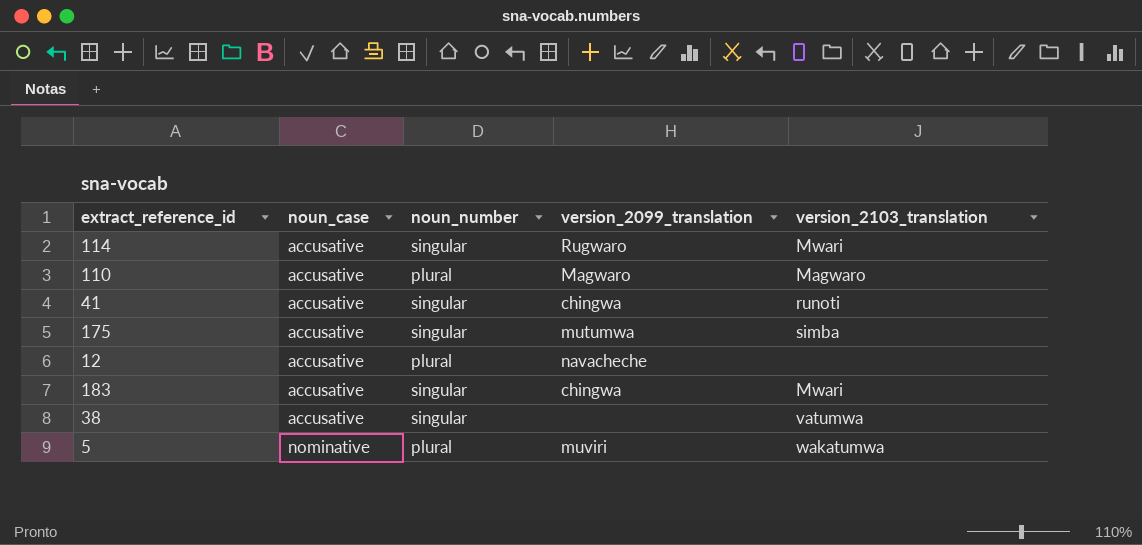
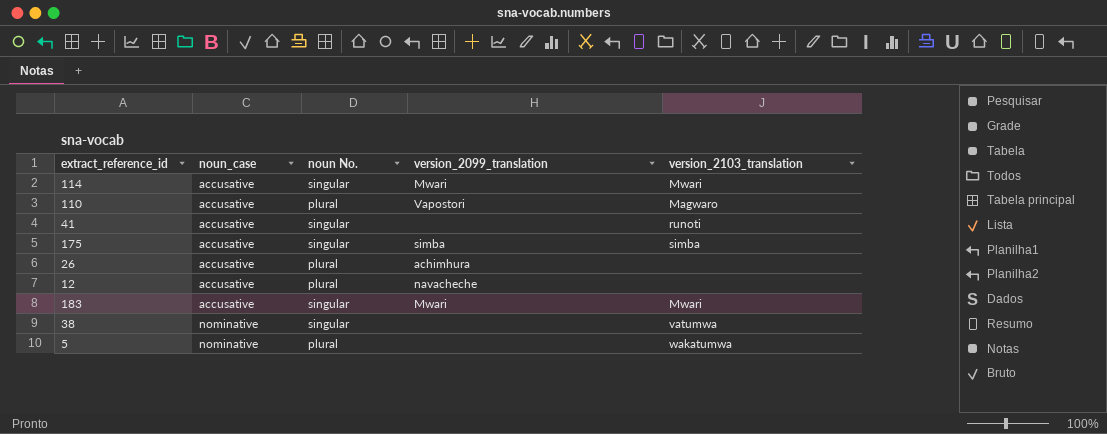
column name: noun_number -> noun No.
114 | version_2099_translation: Rugwaro -> Mwari
110 | version_2099_translation: Magwaro -> Vapostori
41 | version_2099_translation: chingwa -> none
175 | version_2099_translation: mutumwa -> simba
row 26: none -> accusative | plural | achimhura | none
183 | version_2099_translation: chingwa -> Mwari
38 | noun_case: accusative -> nominative
5 | version_2099_translation: muviri -> none

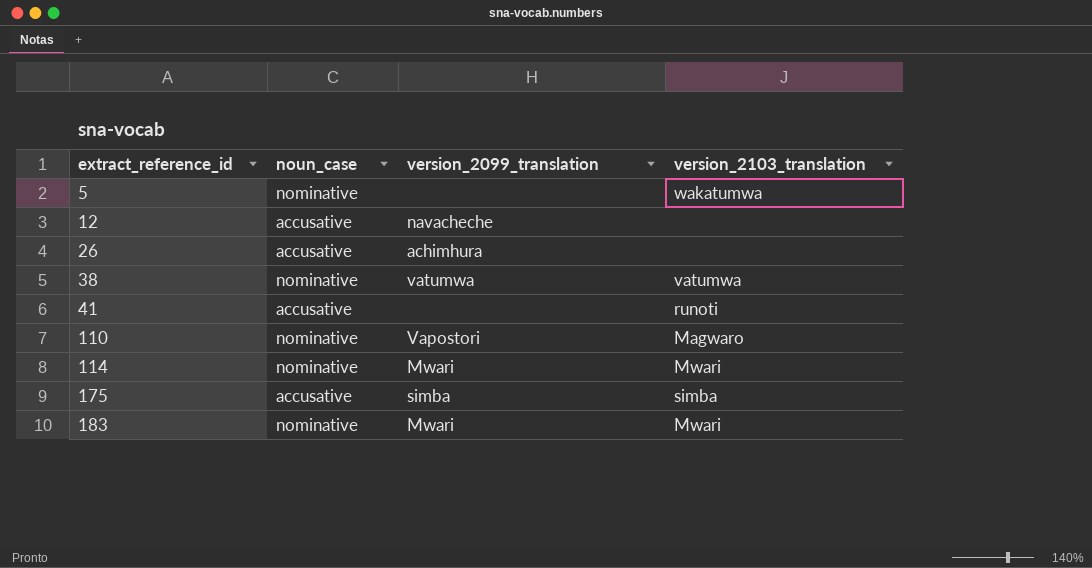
row order: noun_case ascending -> extract_reference_id ascending
column noun No. | position: 3 -> none
38 | version_2099_translation: none -> vatumwa
110 | noun_case: accusative -> nominative
114 | noun_case: accusative -> nominative
183 | noun_case: accusative -> nominative

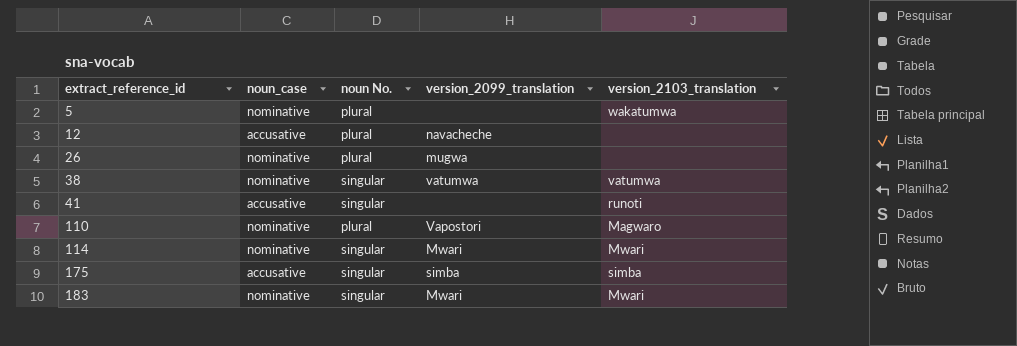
column noun No. | position: none -> 3
26 | noun_case: accusative -> nominative
26 | version_2099_translation: achimhura -> mugwa

